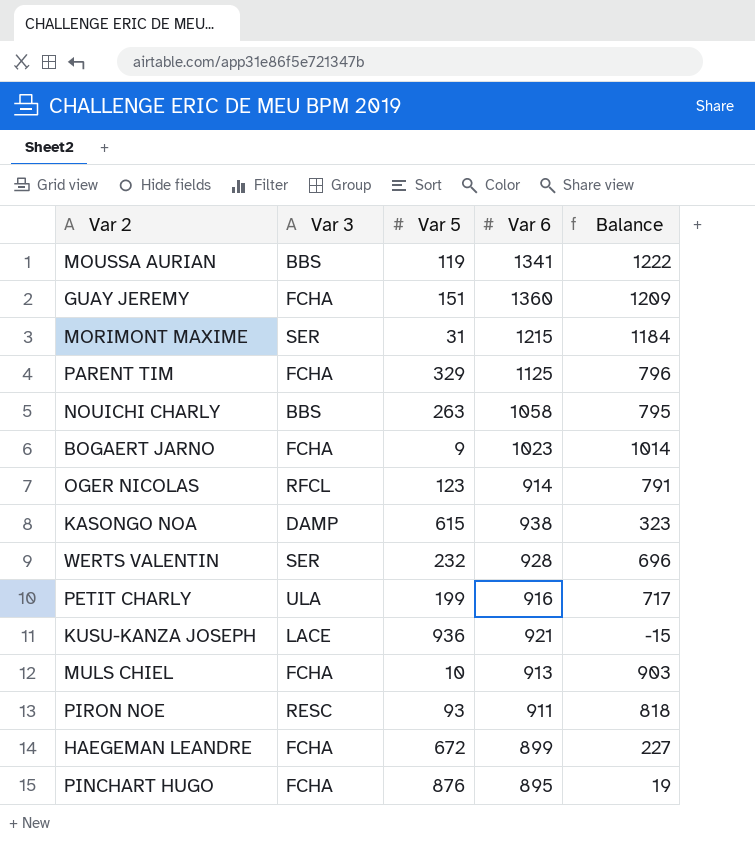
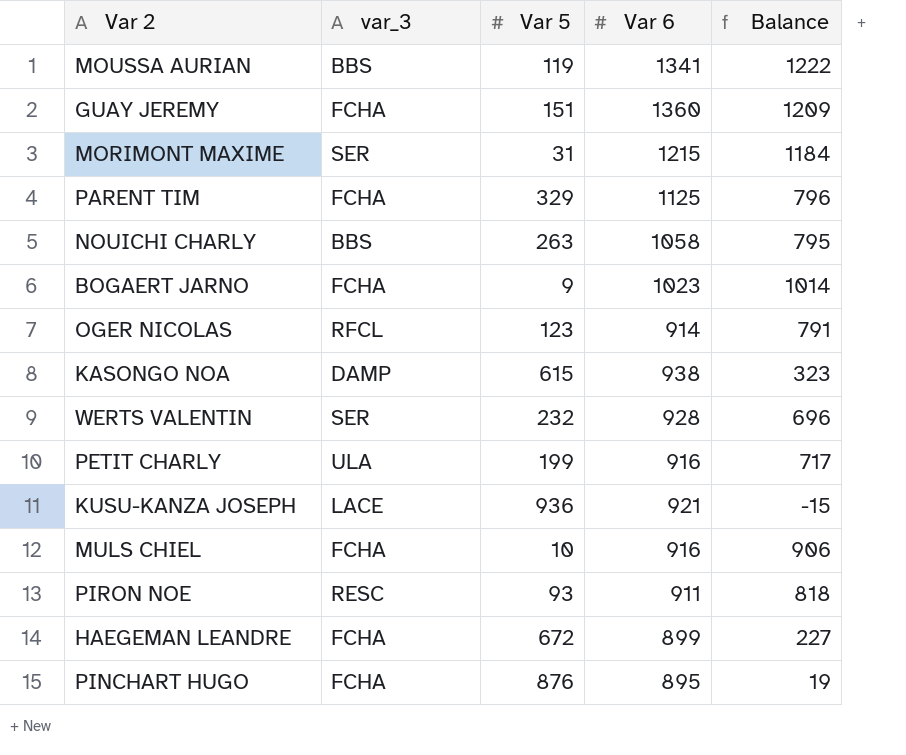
column name: Var 3 -> var_3
MULS CHIEL | Var 6: 913 -> 916
MULS CHIEL | Balance: 903 -> 906

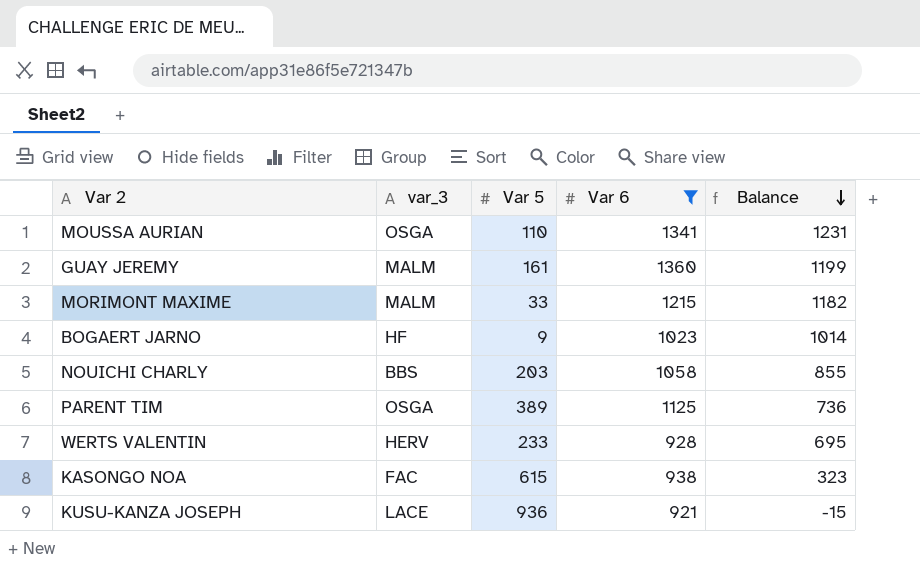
filter: none -> Var 6 >= 921
row order: none -> Balance descending
MOUSSA AURIAN | var_3: BBS -> OSGA
MOUSSA AURIAN | Var 5: 119 -> 110
MOUSSA AURIAN | Balance: 1222 -> 1231
GUAY JEREMY | var_3: FCHA -> MALM
GUAY JEREMY | Var 5: 151 -> 161
GUAY JEREMY | Balance: 1209 -> 1199
MORIMONT MAXIME | var_3: SER -> MALM
MORIMONT MAXIME | Var 5: 31 -> 33
MORIMONT MAXIME | Balance: 1184 -> 1182
BOGAERT JARNO | var_3: FCHA -> HF
NOUICHI CHARLY | Var 5: 263 -> 203
NOUICHI CHARLY | Balance: 795 -> 855
PARENT TIM | var_3: FCHA -> OSGA
PARENT TIM | Var 5: 329 -> 389
PARENT TIM | Balance: 796 -> 736
WERTS VALENTIN | var_3: SER -> HERV
WERTS VALENTIN | Var 5: 232 -> 233
WERTS VALENTIN | Balance: 696 -> 695
KASONGO NOA | var_3: DAMP -> FAC

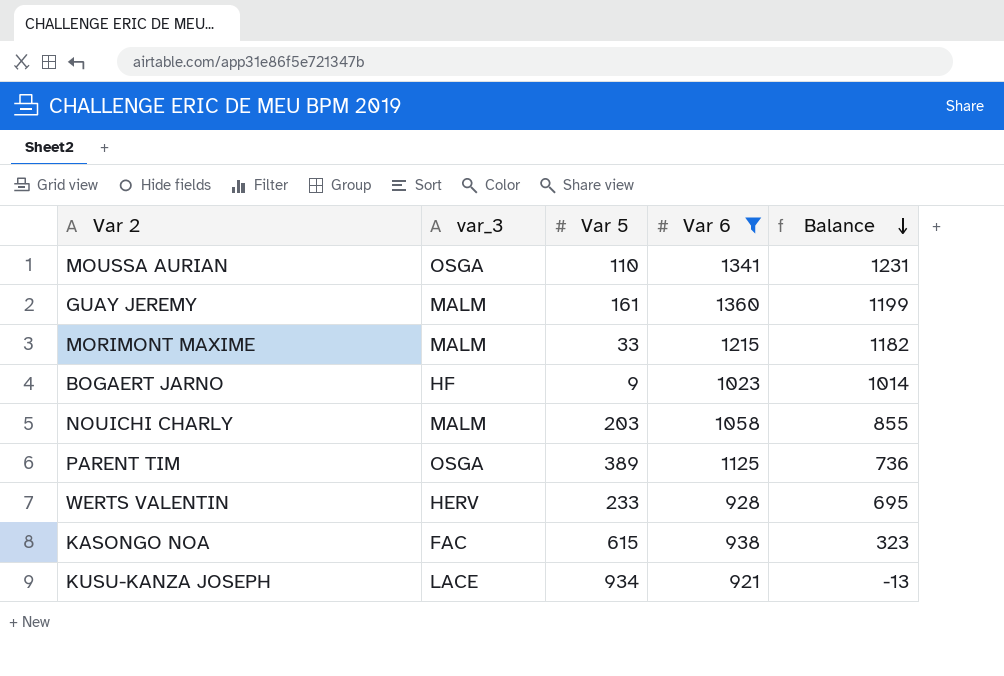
NOUICHI CHARLY | var_3: BBS -> MALM
KUSU-KANZA JOSEPH | Var 5: 936 -> 934
KUSU-KANZA JOSEPH | Balance: -15 -> -13

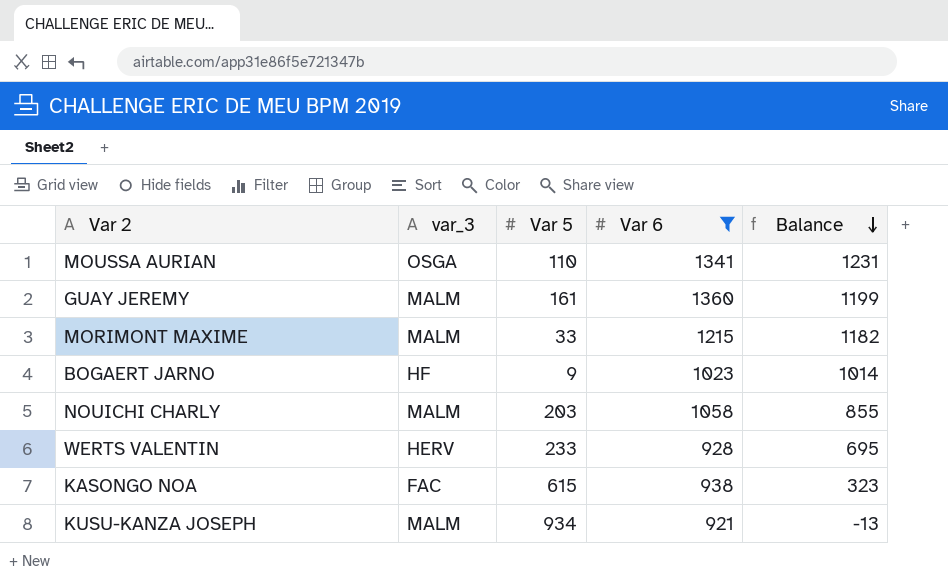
row PARENT TIM: OSGA | 389 | 1125 | 736 -> none
KUSU-KANZA JOSEPH | var_3: LACE -> MALM

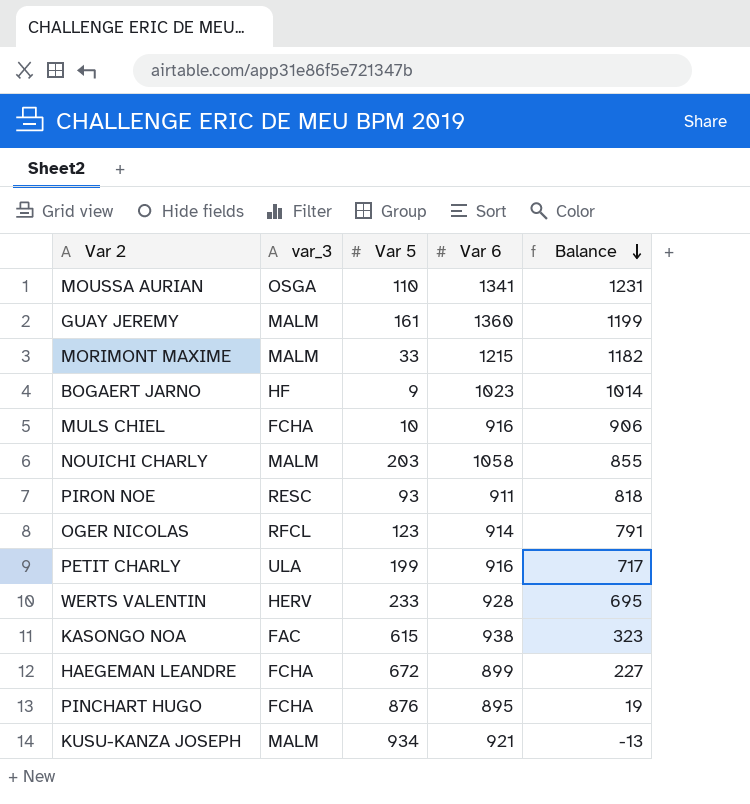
filter: Var 6 >= 921 -> none

